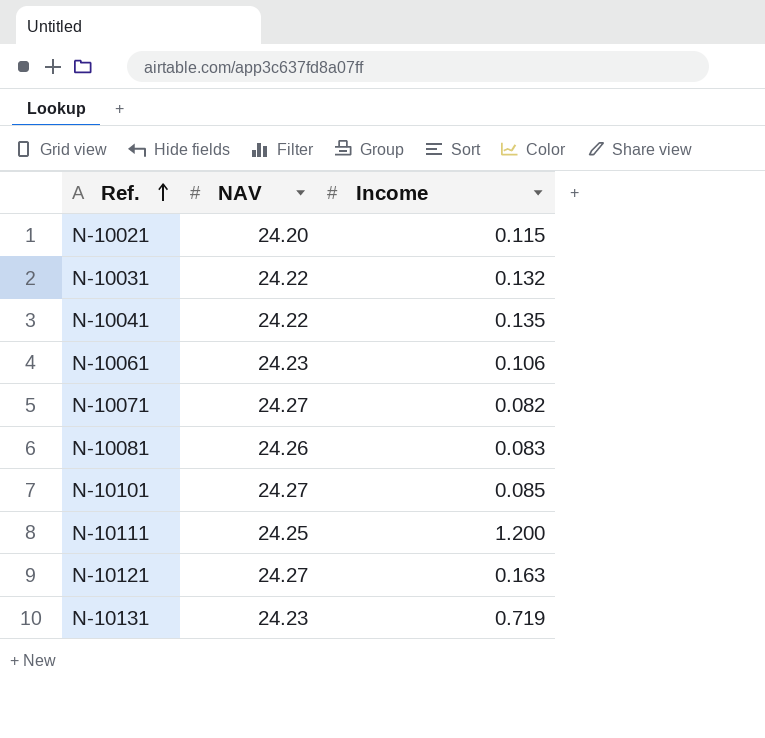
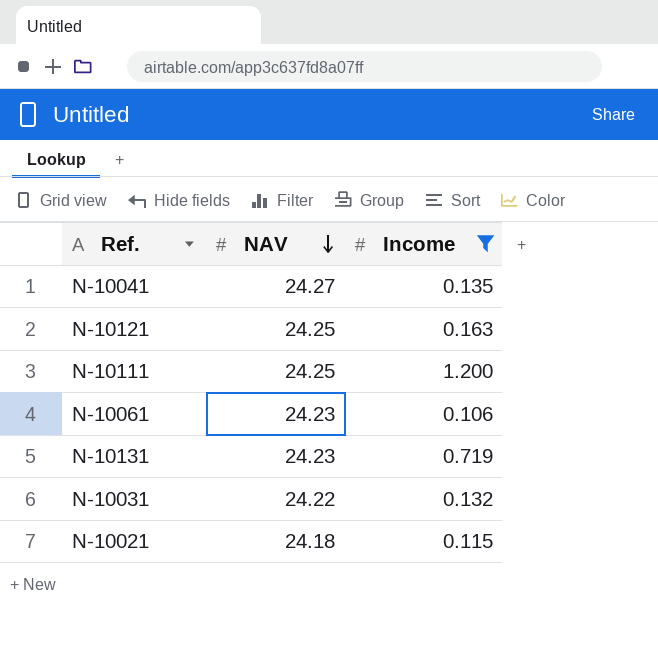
filter: none -> Income >= 0.106
row order: Ref. ascending -> NAV descending
N-10041 | NAV: 24.22 -> 24.27
N-10121 | NAV: 24.27 -> 24.25
N-10021 | NAV: 24.20 -> 24.18

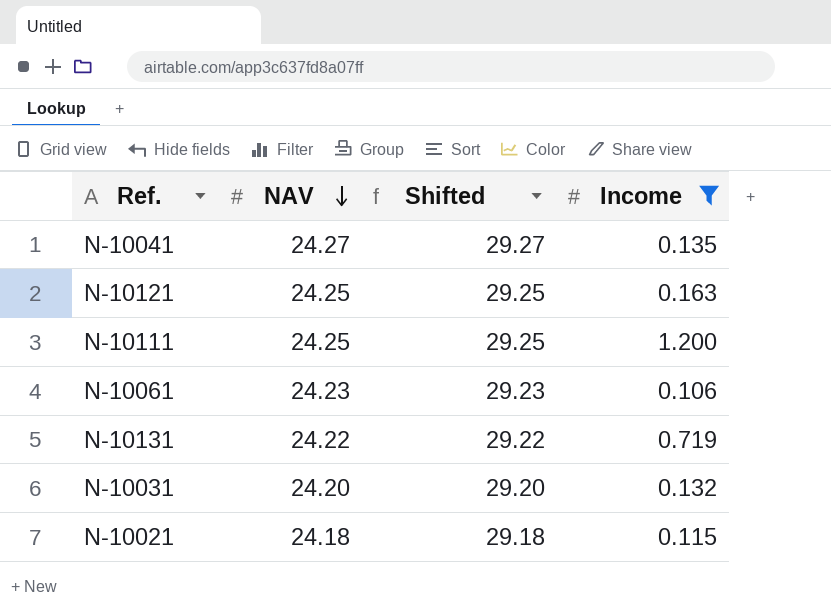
column Shifted | formula: none -> [NAV] + 5
N-10131 | NAV: 24.23 -> 24.22
N-10031 | NAV: 24.22 -> 24.20

